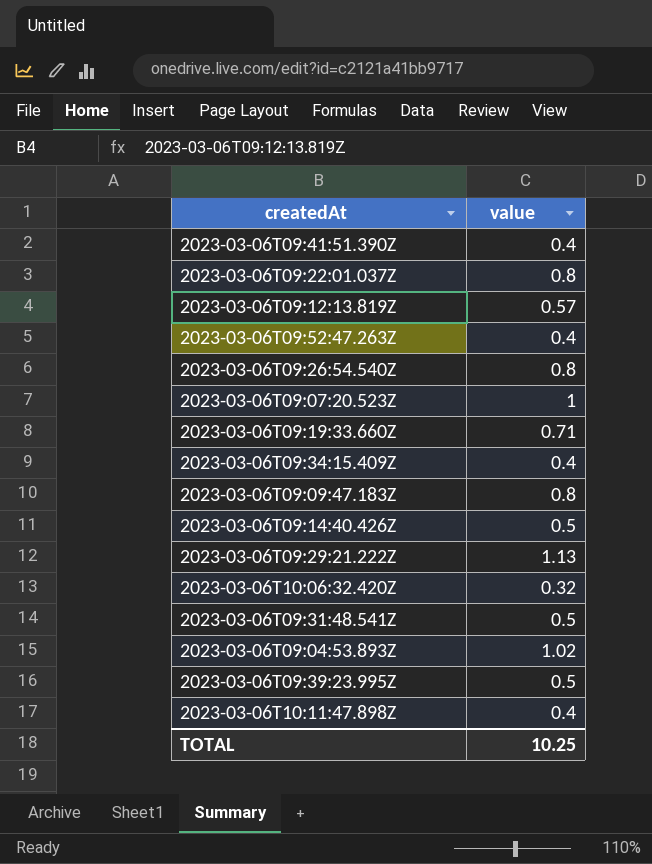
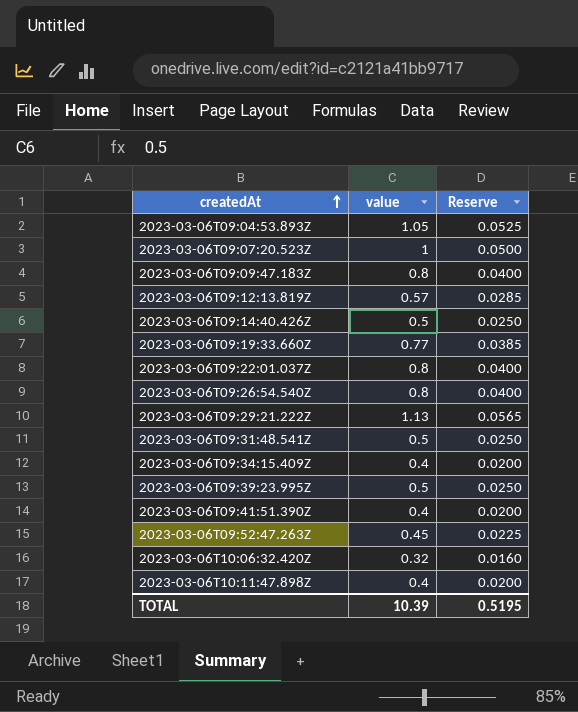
row order: none -> createdAt ascending
column Reserve | formula: none -> [value] * 0.05
2023-03-06T09:04:53.893Z | value: 1.02 -> 1.05
2023-03-06T09:19:33.660Z | value: 0.71 -> 0.77
2023-03-06T09:52:47.263Z | value: 0.4 -> 0.45
TOTAL | value: 10.25 -> 10.39

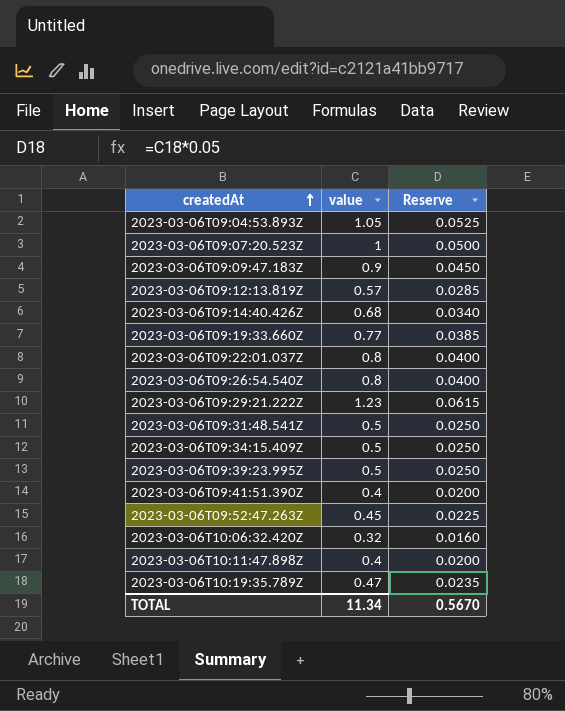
2023-03-06T09:09:47.183Z | value: 0.8 -> 0.9
2023-03-06T09:09:47.183Z | Reserve: 0.0400 -> 0.0450
2023-03-06T09:14:40.426Z | value: 0.5 -> 0.68
2023-03-06T09:14:40.426Z | Reserve: 0.0250 -> 0.0340
2023-03-06T09:29:21.222Z | value: 1.13 -> 1.23
2023-03-06T09:29:21.222Z | Reserve: 0.0565 -> 0.0615
2023-03-06T09:34:15.409Z | value: 0.4 -> 0.5
2023-03-06T09:34:15.409Z | Reserve: 0.0200 -> 0.0250
row 2023-03-06T10:19:35.789Z: none -> 0.47 | 0.0235
TOTAL | value: 10.39 -> 11.34
TOTAL | Reserve: 0.5195 -> 0.5670

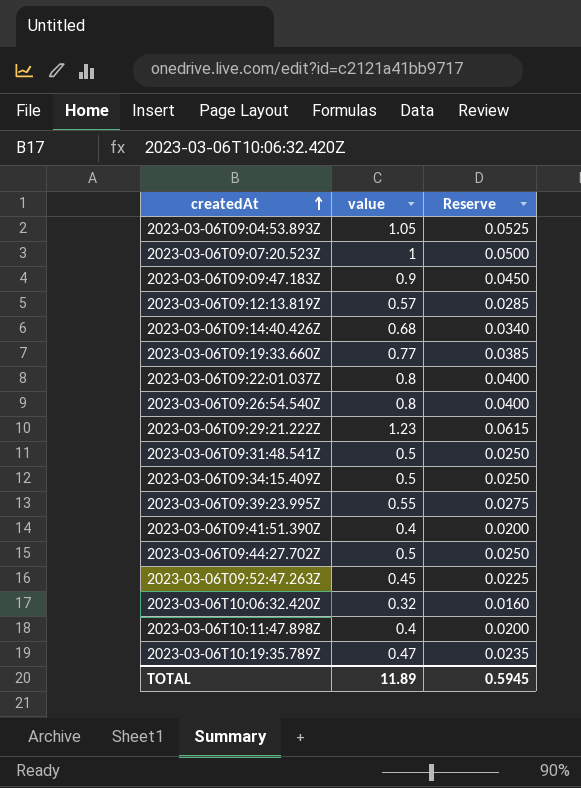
2023-03-06T09:39:23.995Z | value: 0.5 -> 0.55
2023-03-06T09:39:23.995Z | Reserve: 0.0250 -> 0.0275
row 2023-03-06T09:44:27.702Z: none -> 0.5 | 0.0250
TOTAL | value: 11.34 -> 11.89
TOTAL | Reserve: 0.5670 -> 0.5945

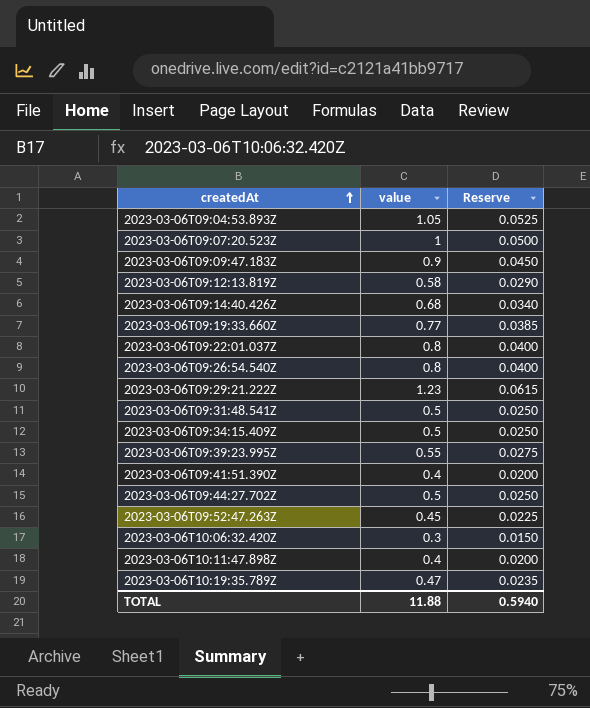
2023-03-06T09:12:13.819Z | value: 0.57 -> 0.58
2023-03-06T09:12:13.819Z | Reserve: 0.0285 -> 0.0290
2023-03-06T10:06:32.420Z | value: 0.32 -> 0.3
2023-03-06T10:06:32.420Z | Reserve: 0.0160 -> 0.0150
TOTAL | value: 11.89 -> 11.88
TOTAL | Reserve: 0.5945 -> 0.5940

